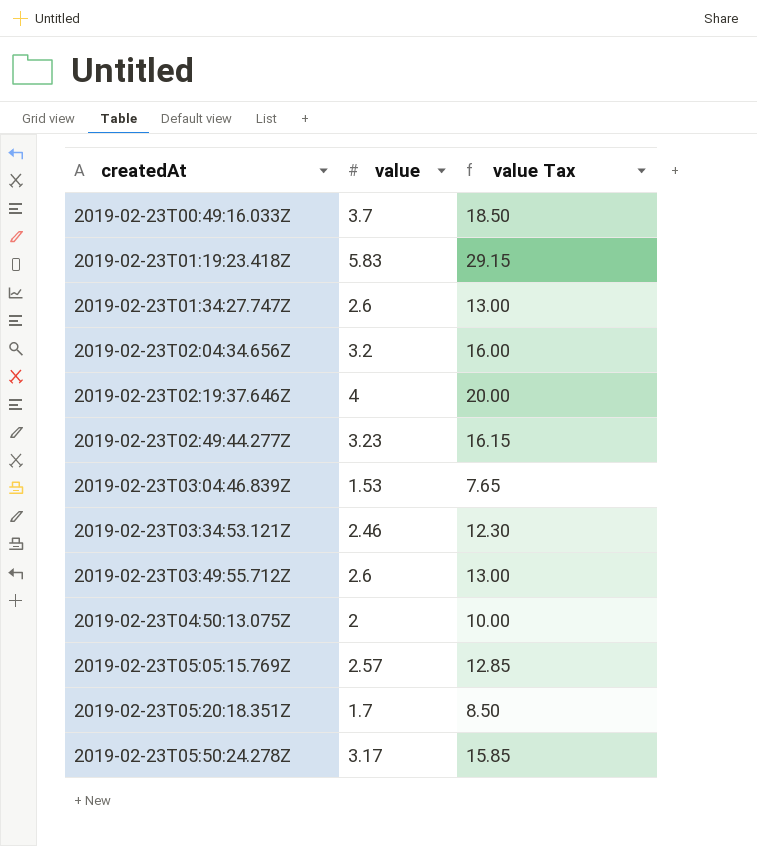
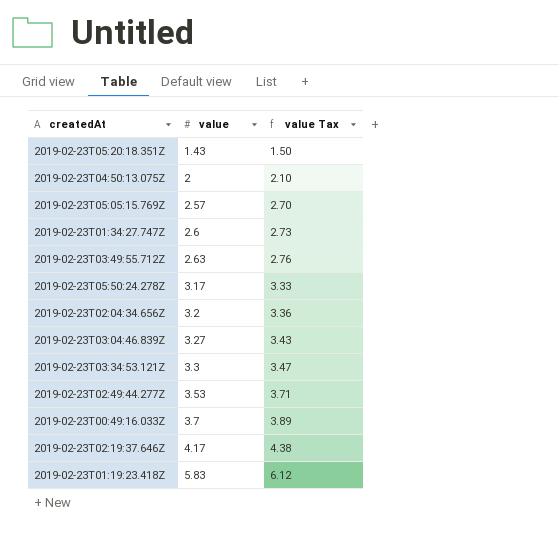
row order: createdAt ascending -> value ascending
column value Tax | formula: [value] * 5 -> [value] * 1.05
2019-02-23T05:20:18.351Z | value: 1.7 -> 1.43
2019-02-23T03:49:55.712Z | value: 2.6 -> 2.63
2019-02-23T03:04:46.839Z | value: 1.53 -> 3.27
2019-02-23T03:34:53.121Z | value: 2.46 -> 3.3
2019-02-23T02:49:44.277Z | value: 3.23 -> 3.53
2019-02-23T02:19:37.646Z | value: 4 -> 4.17

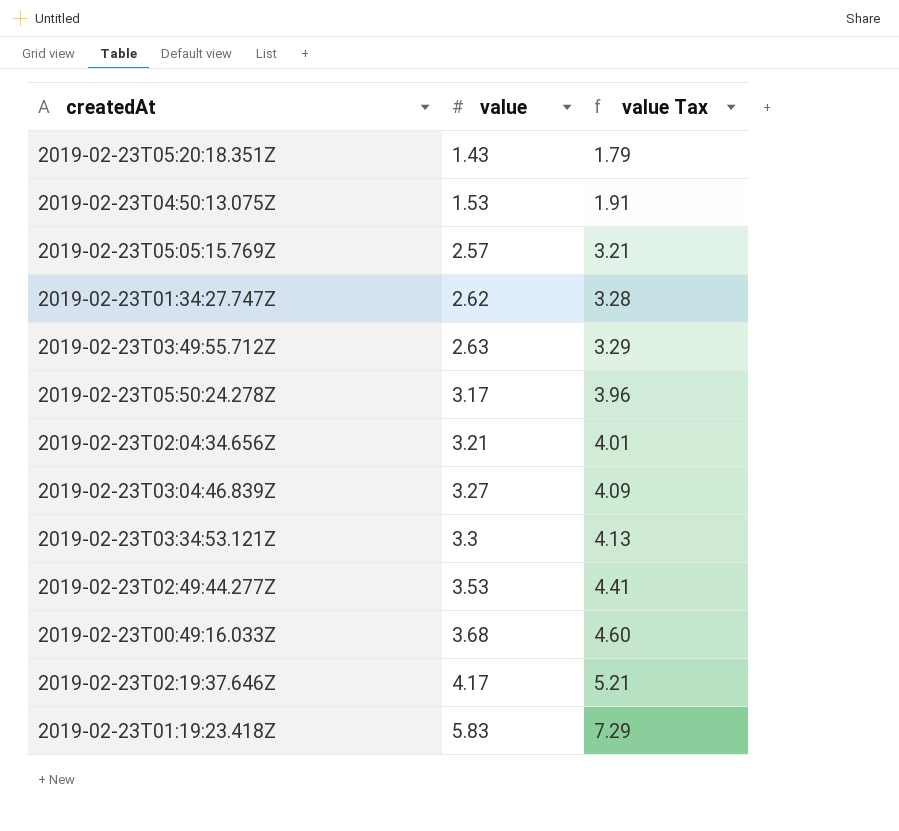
column value Tax | formula: [value] * 1.05 -> [value] * 1.25
2019-02-23T04:50:13.075Z | value: 2 -> 1.53
2019-02-23T01:34:27.747Z | value: 2.6 -> 2.62
2019-02-23T02:04:34.656Z | value: 3.2 -> 3.21
2019-02-23T00:49:16.033Z | value: 3.7 -> 3.68

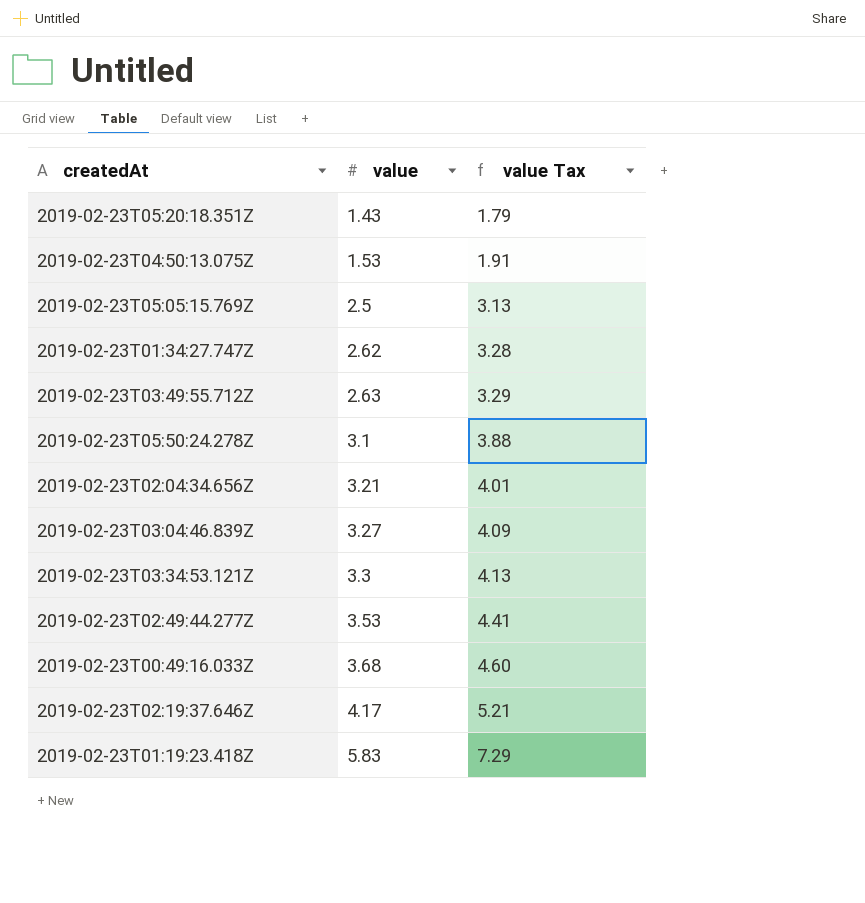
2019-02-23T05:05:15.769Z | value: 2.57 -> 2.5
2019-02-23T05:05:15.769Z | value Tax: 3.21 -> 3.13
2019-02-23T05:50:24.278Z | value: 3.17 -> 3.1
2019-02-23T05:50:24.278Z | value Tax: 3.96 -> 3.88

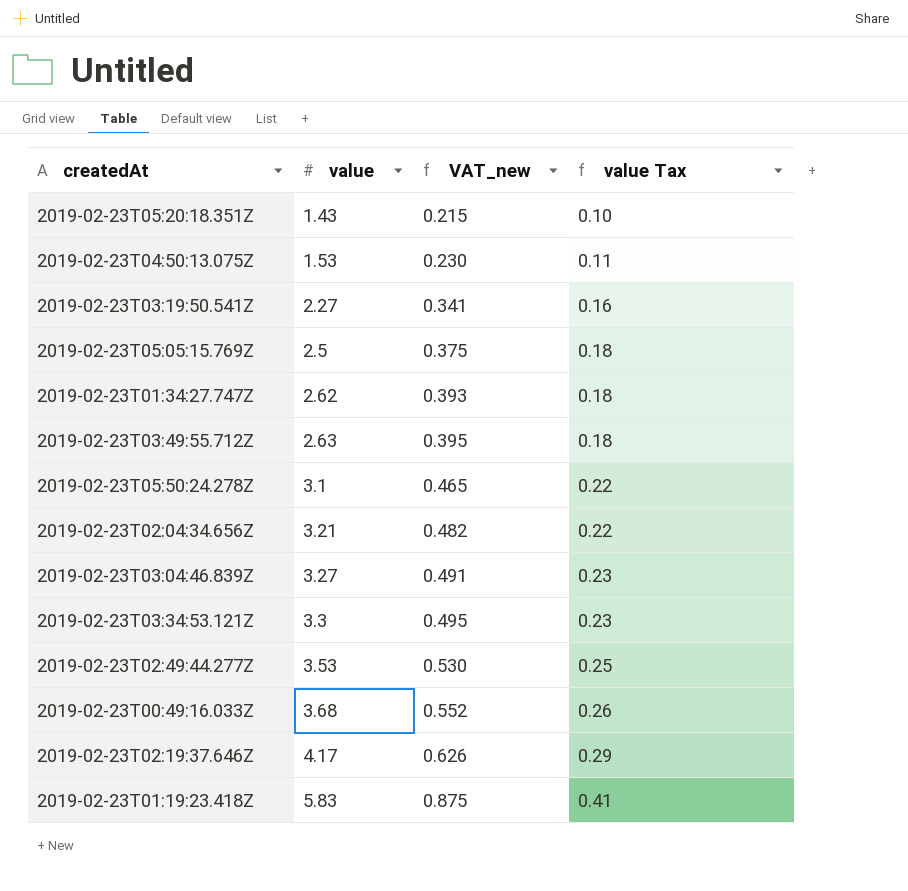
column VAT_new | formula: none -> [value] * 0.15
column value Tax | formula: [value] * 1.25 -> [value] * 0.07
row 2019-02-23T03:19:50.541Z: none -> 2.27 | 0.341 | 0.16

